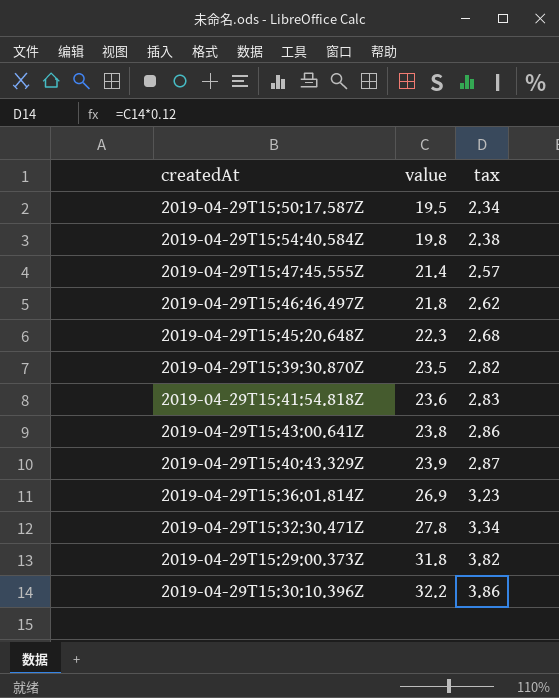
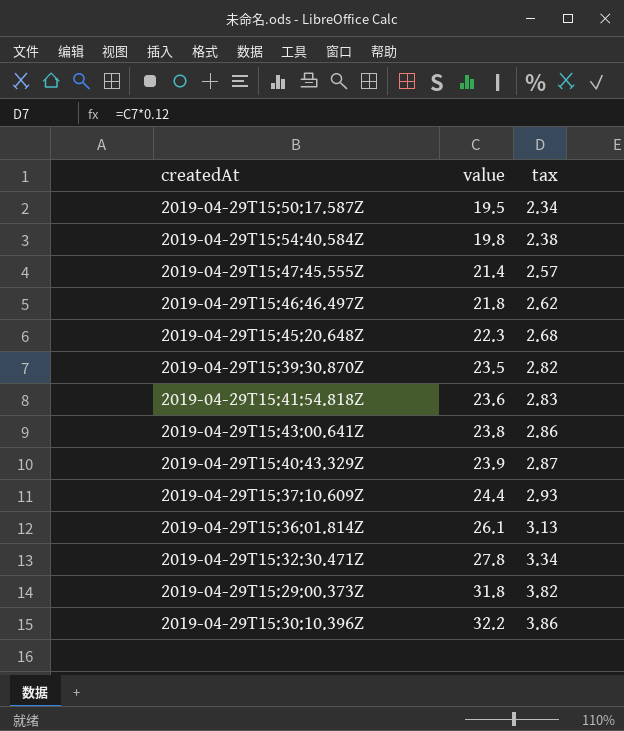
row 2019-04-29T15:37:10.609Z: none -> 24.4 | 2.93
2019-04-29T15:36:01.814Z | value: 26.9 -> 26.1
2019-04-29T15:36:01.814Z | tax: 3.23 -> 3.13

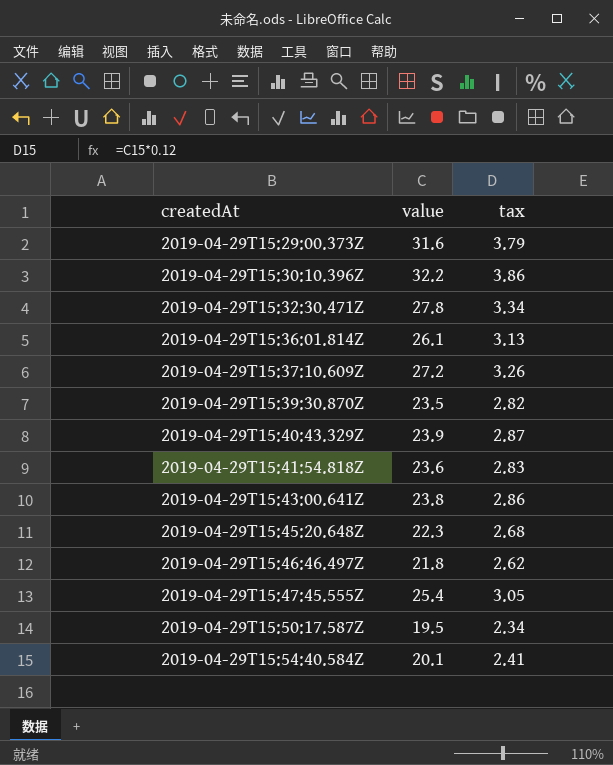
row order: value ascending -> createdAt ascending
2019-04-29T15:29:00.373Z | value: 31.8 -> 31.6
2019-04-29T15:29:00.373Z | tax: 3.82 -> 3.79
2019-04-29T15:37:10.609Z | value: 24.4 -> 27.2
2019-04-29T15:37:10.609Z | tax: 2.93 -> 3.26
2019-04-29T15:47:45.555Z | value: 21.4 -> 25.4
2019-04-29T15:47:45.555Z | tax: 2.57 -> 3.05
2019-04-29T15:54:40.584Z | value: 19.8 -> 20.1
2019-04-29T15:54:40.584Z | tax: 2.38 -> 2.41

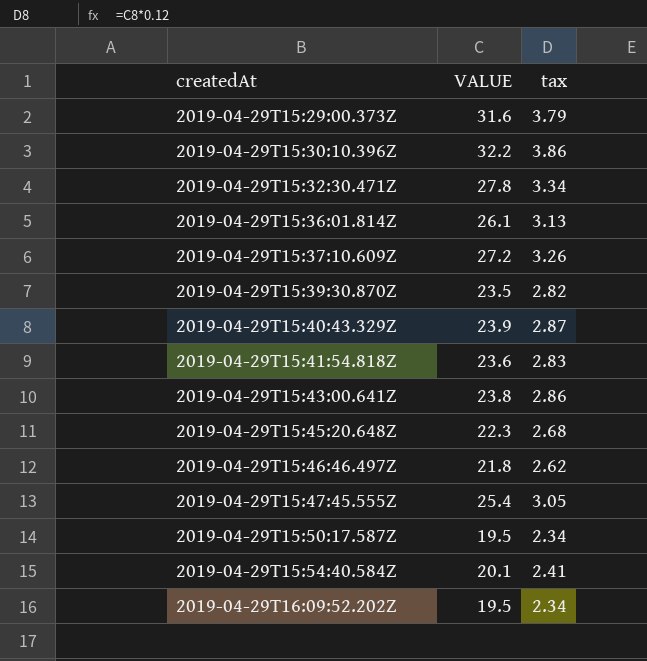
column name: value -> VALUE
row 2019-04-29T16:09:52.202Z: none -> 19.5 | 2.34

